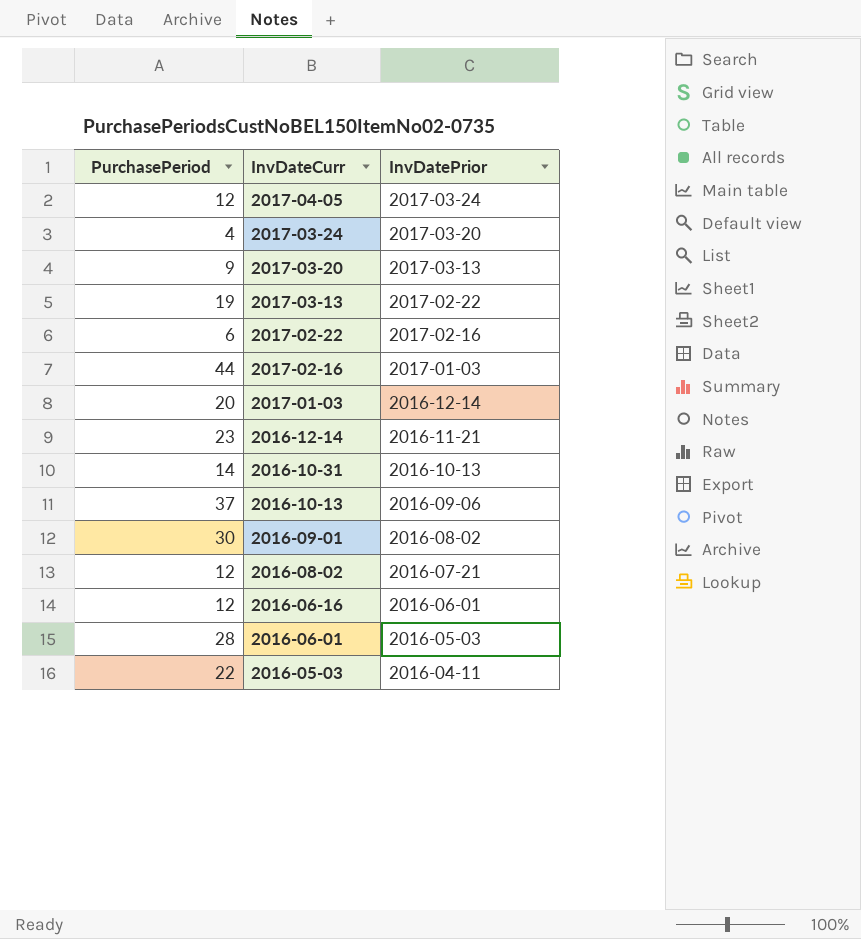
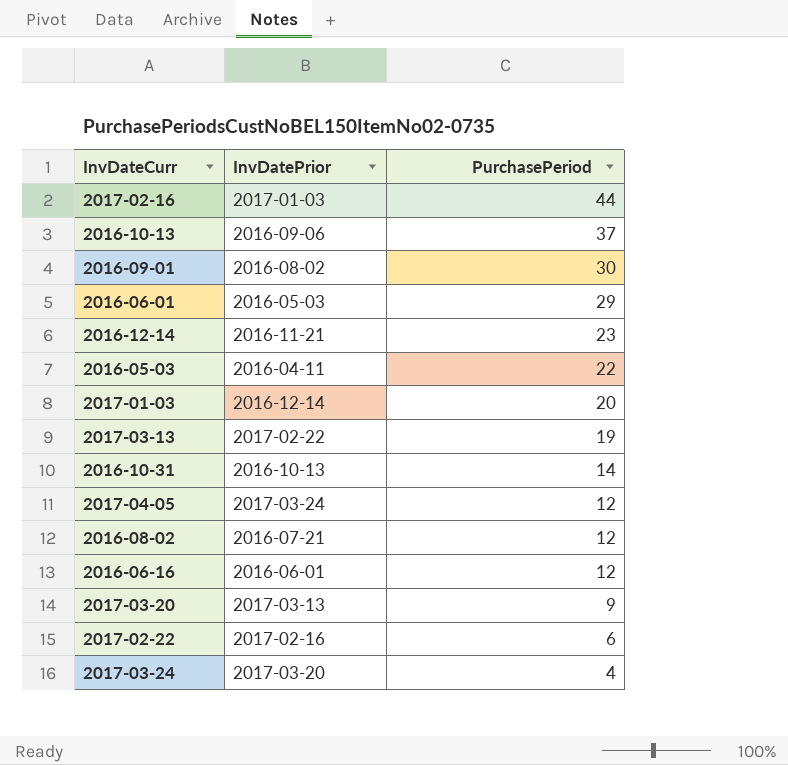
row order: InvDateCurr descending -> PurchasePeriod descending
column PurchasePeriod | position: 1 -> 3
2016-06-01 | PurchasePeriod: 28 -> 29

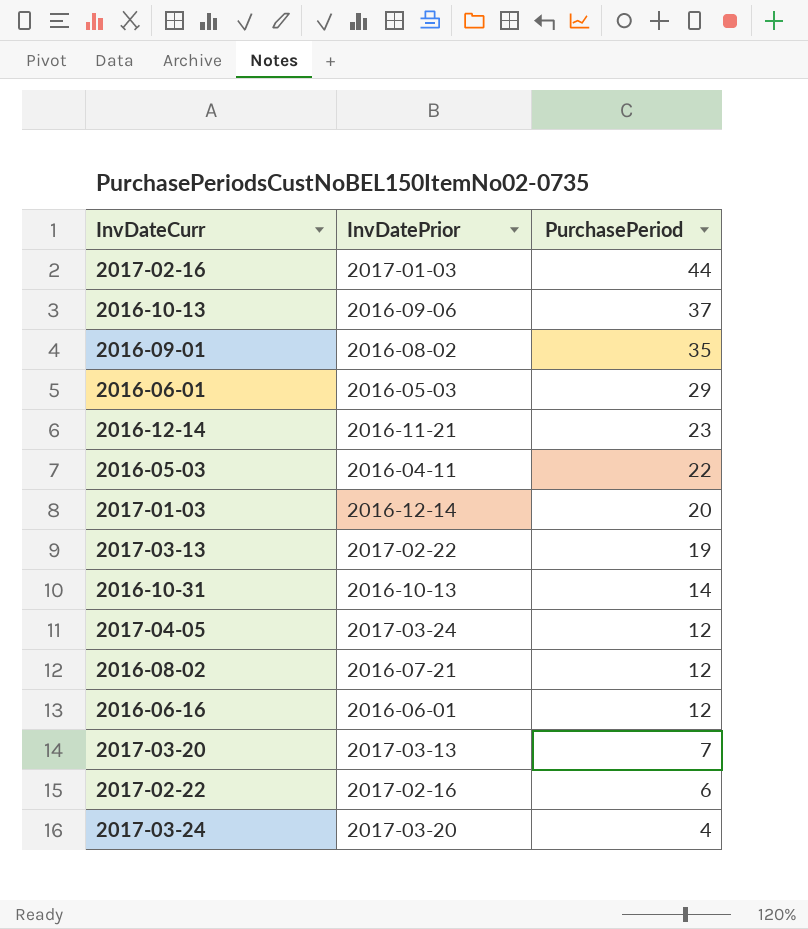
2016-09-01 | PurchasePeriod: 30 -> 35
2017-03-20 | PurchasePeriod: 9 -> 7

